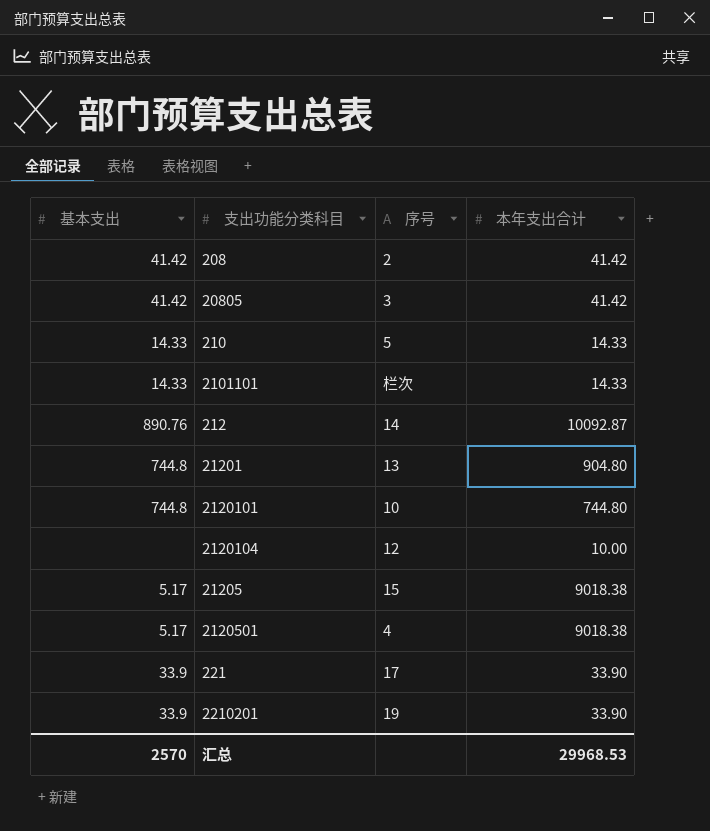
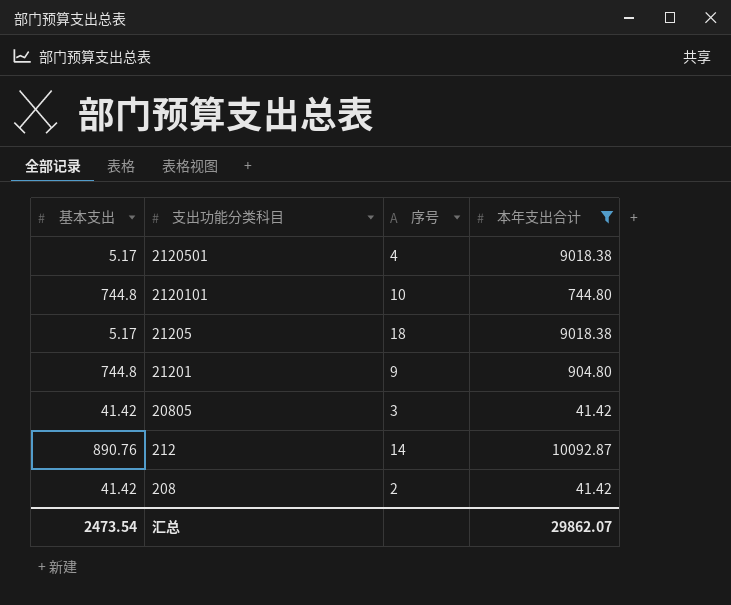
filter: none -> 本年支出合计 >= 41.42
row order: none -> 支出功能分类科目 descending
21205 | 序号: 15 -> 18
21201 | 序号: 13 -> 9
汇总 | 基本支出: 2570 -> 2473.54
汇总 | 本年支出合计: 29968.53 -> 29862.07

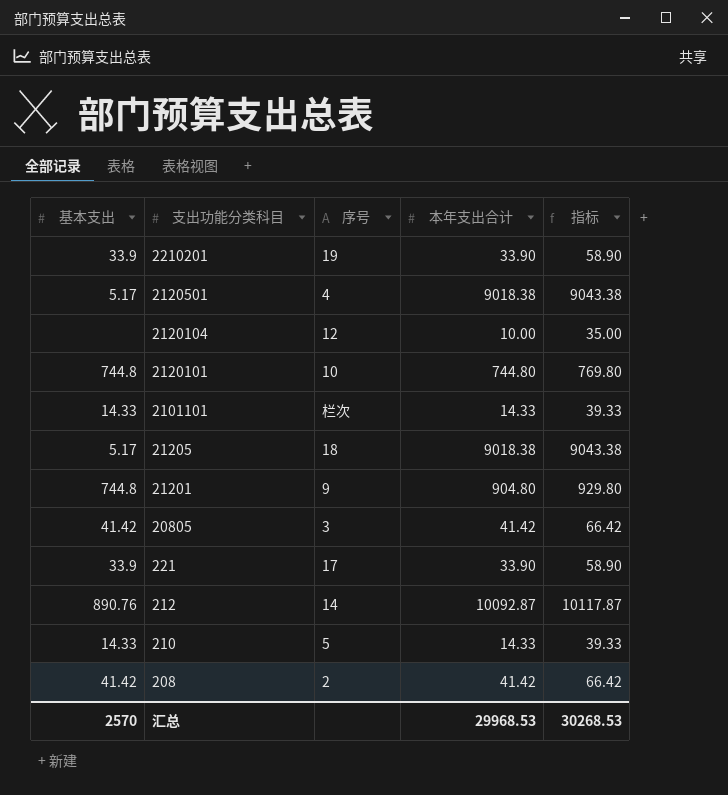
filter: 本年支出合计 >= 41.42 -> none
column 指标 | formula: none -> [本年支出合计] + 25
汇总 | 基本支出: 2473.54 -> 2570
汇总 | 本年支出合计: 29862.07 -> 29968.53

